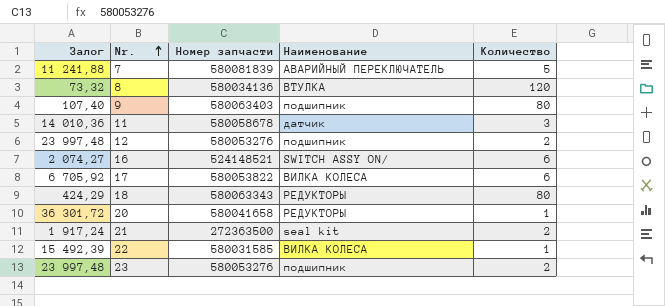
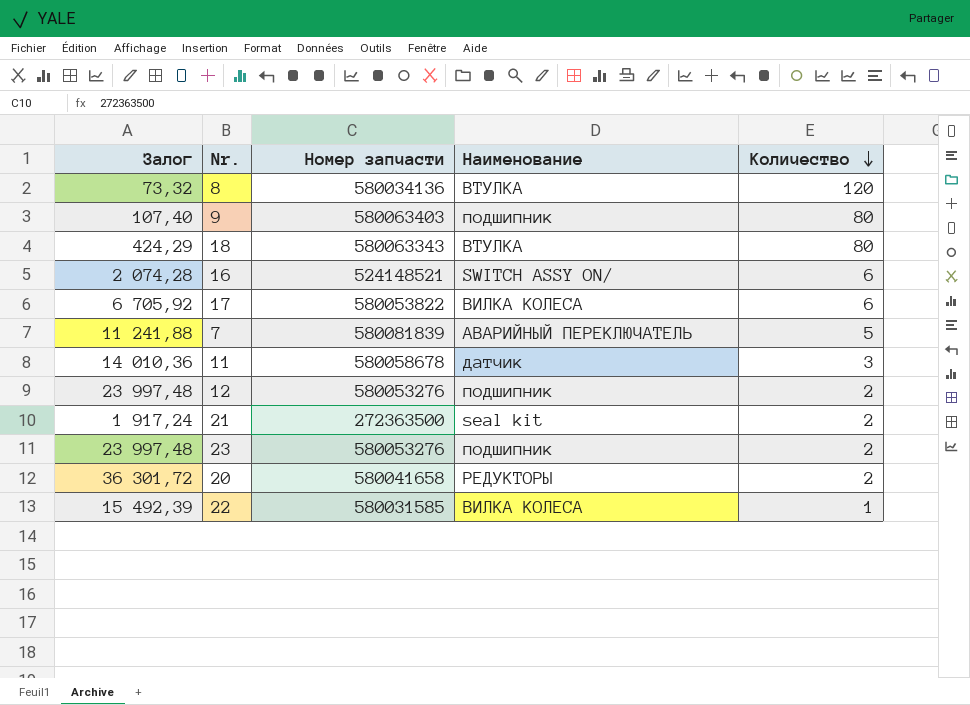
row order: Nr. ascending -> Количество descending
18 | Наименование: РЕДУКТОРЫ -> ВТУЛКА
16 | Залог: 2 074,27 -> 2 074,28
20 | Количество: 1 -> 2

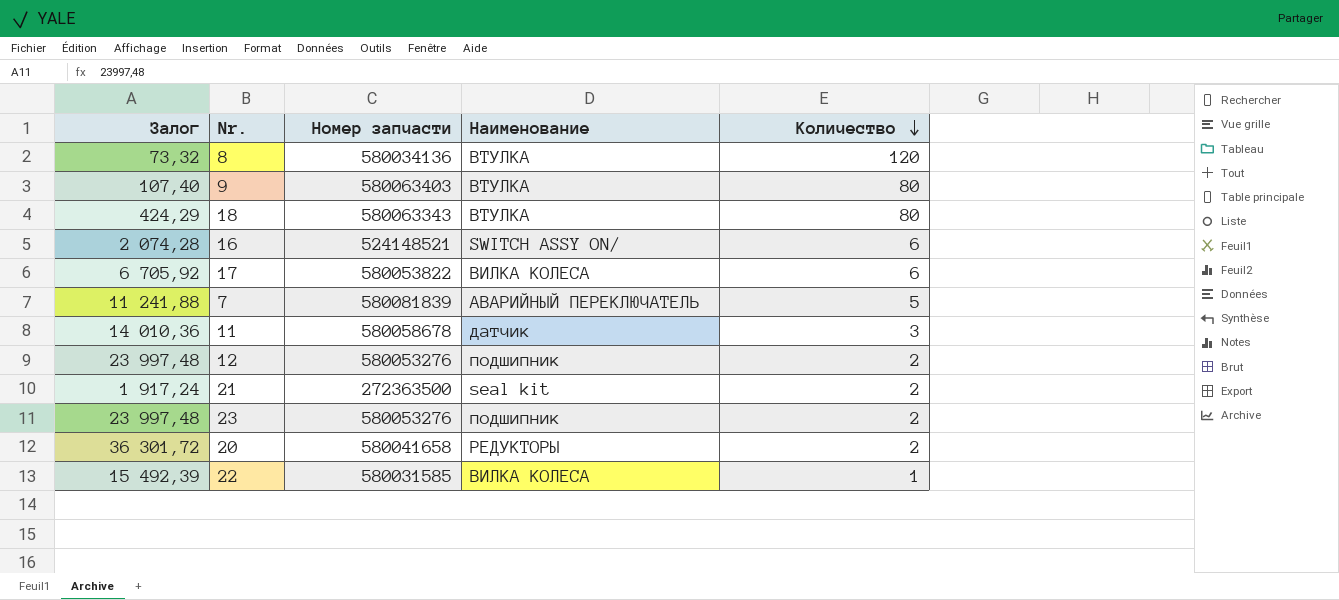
9 | Наименование: подшипник -> ВТУЛКА

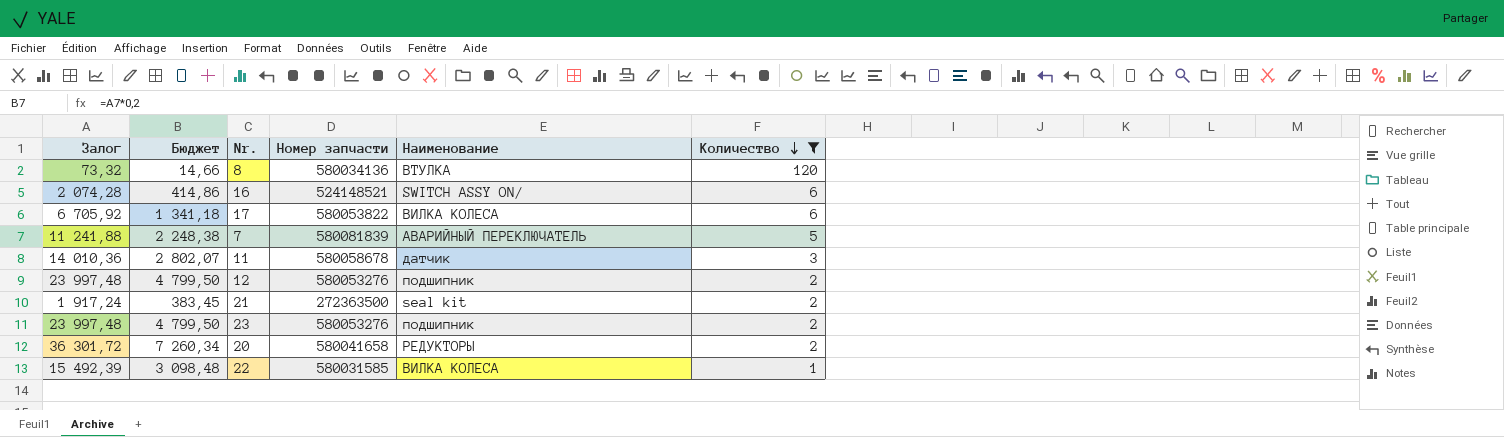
filter: none -> Количество != 80
column Бюджет | formula: none -> [Залог] * 0,2

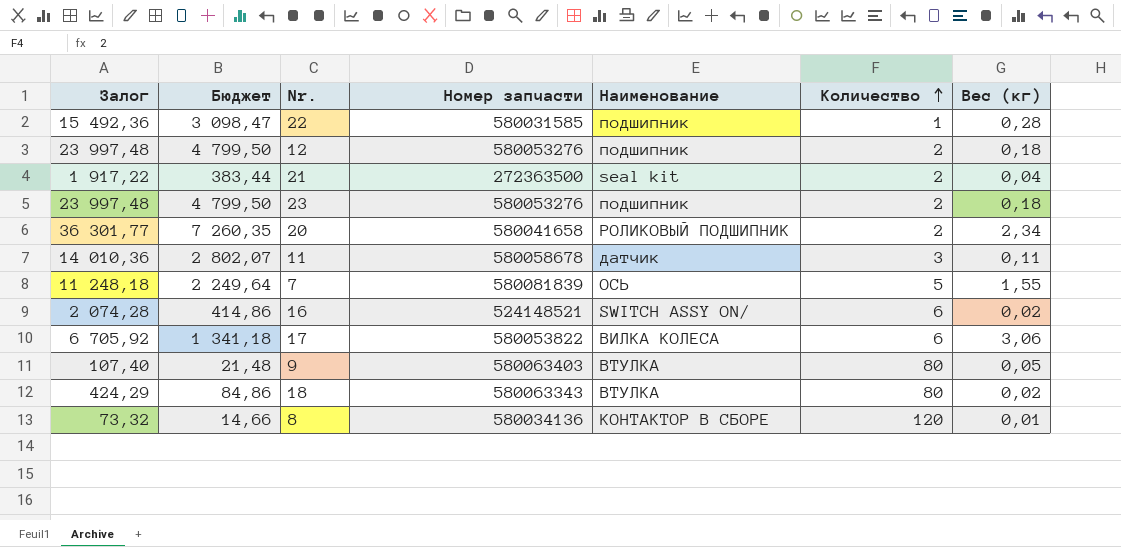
filter: Количество != 80 -> none
row order: Количество descending -> Количество ascending
column Вес (кг) | position: none -> 7
22 | Залог: 15 492,39 -> 15 492,36
22 | Бюджет: 3 098,48 -> 3 098,47
22 | Наименование: ВИЛКА КОЛЕСА -> подшипник
21 | Залог: 1 917,24 -> 1 917,22
21 | Бюджет: 383,45 -> 383,44
20 | Залог: 36 301,72 -> 36 301,77
20 | Бюджет: 7 260,34 -> 7 260,35
20 | Наименование: РЕДУКТОРЫ -> РОЛИКОВЫЙ ПОДШИПНИК
7 | Залог: 11 241,88 -> 11 248,18
7 | Бюджет: 2 248,38 -> 2 249,64
7 | Наименование: АВАРИЙНЫЙ ПЕРЕКЛЮЧАТЕЛЬ -> ОСЬ
8 | Наименование: ВТУЛКА -> КОНТАКТОР В СБОРЕ

